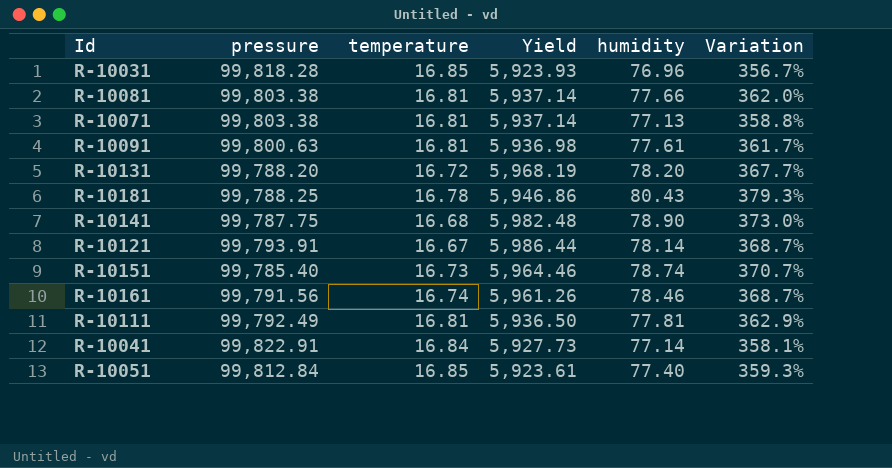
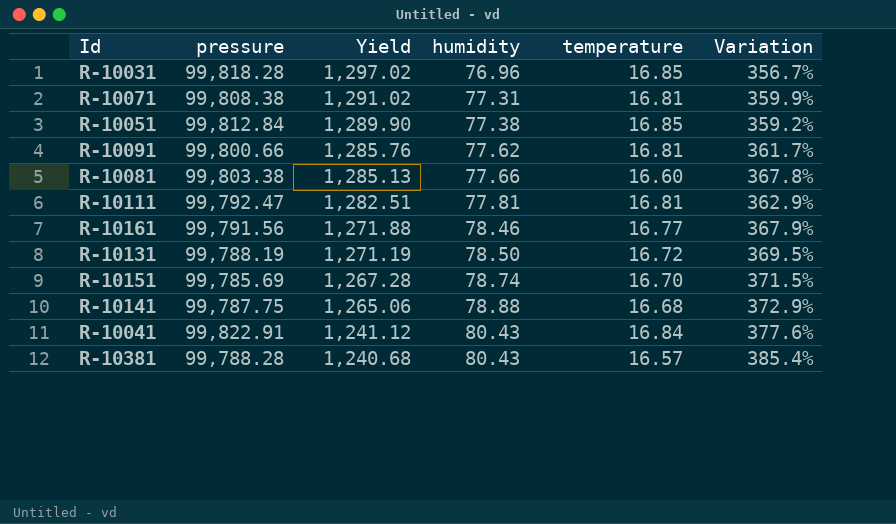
row order: none -> Yield descending
column Yield | formula: [pressure] / [temperature] -> [pressure] / [humidity]
column temperature | position: 3 -> 5
row R-10181: 99,788.25 | 16.78 | 5,946.86 | 80.43 | 379.3% -> none
row R-10121: 99,793.91 | 16.67 | 5,986.44 | 78.14 | 368.7% -> none
R-10071 | pressure: 99,803.38 -> 99,808.38
R-10071 | humidity: 77.13 -> 77.31
R-10071 | Variation: 358.8% -> 359.9%
R-10051 | humidity: 77.40 -> 77.38
R-10051 | Variation: 359.3% -> 359.2%
R-10091 | pressure: 99,800.63 -> 99,800.66
R-10091 | humidity: 77.61 -> 77.62
R-10081 | temperature: 16.81 -> 16.60
R-10081 | Variation: 362.0% -> 367.8%
R-10111 | pressure: 99,792.49 -> 99,792.47
R-10161 | temperature: 16.74 -> 16.77
R-10161 | Variation: 368.7% -> 367.9%
R-10131 | pressure: 99,788.20 -> 99,788.19
R-10131 | humidity: 78.20 -> 78.50
R-10131 | Variation: 367.7% -> 369.5%
R-10151 | pressure: 99,785.40 -> 99,785.69
R-10151 | temperature: 16.73 -> 16.70
R-10151 | Variation: 370.7% -> 371.5%
R-10141 | humidity: 78.90 -> 78.88
R-10141 | Variation: 373.0% -> 372.9%
R-10041 | humidity: 77.14 -> 80.43
R-10041 | Variation: 358.1% -> 377.6%
row R-10381: none -> 99,788.28 | 1,240.68 | 80.43 | 16.57 | 385.4%

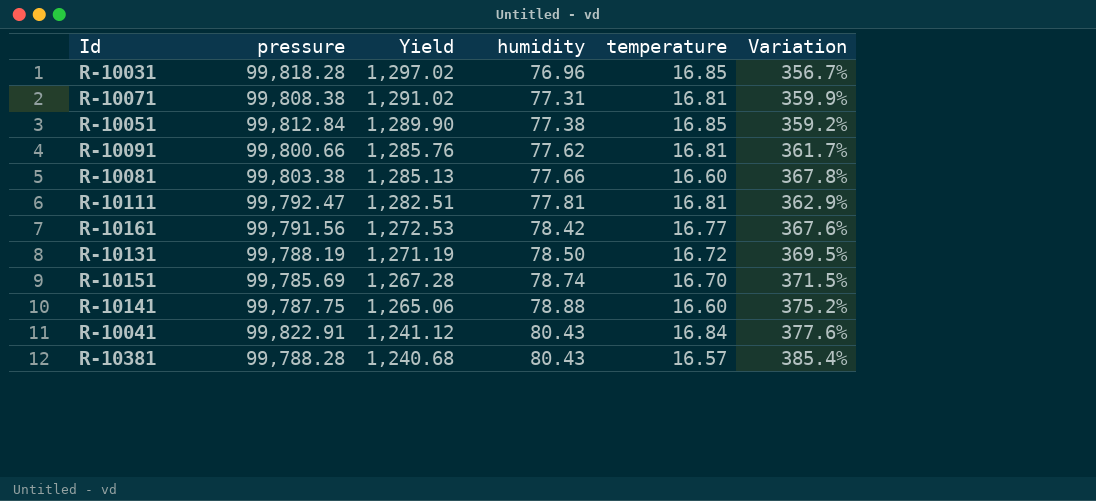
R-10161 | Yield: 1,271.88 -> 1,272.53
R-10161 | humidity: 78.46 -> 78.42
R-10161 | Variation: 367.9% -> 367.6%
R-10141 | temperature: 16.68 -> 16.60
R-10141 | Variation: 372.9% -> 375.2%

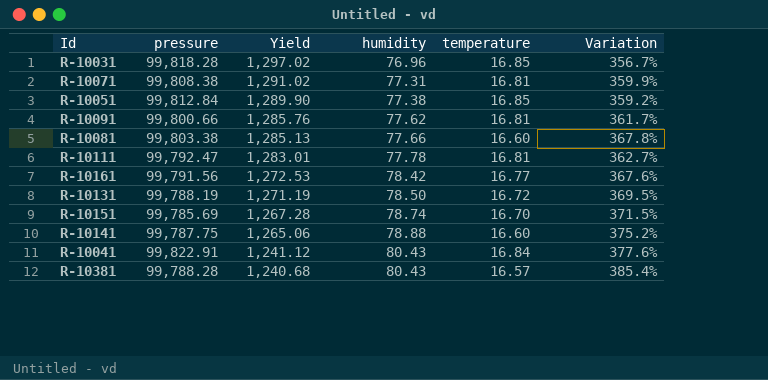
R-10111 | Yield: 1,282.51 -> 1,283.01
R-10111 | humidity: 77.81 -> 77.78
R-10111 | Variation: 362.9% -> 362.7%

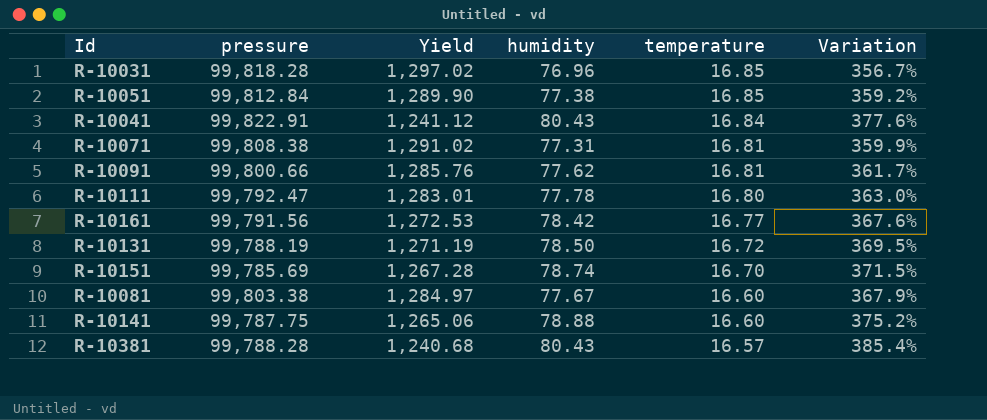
row order: Yield descending -> temperature descending
R-10111 | temperature: 16.81 -> 16.80
R-10111 | Variation: 362.7% -> 363.0%
R-10081 | Yield: 1,285.13 -> 1,284.97
R-10081 | humidity: 77.66 -> 77.67
R-10081 | Variation: 367.8% -> 367.9%

